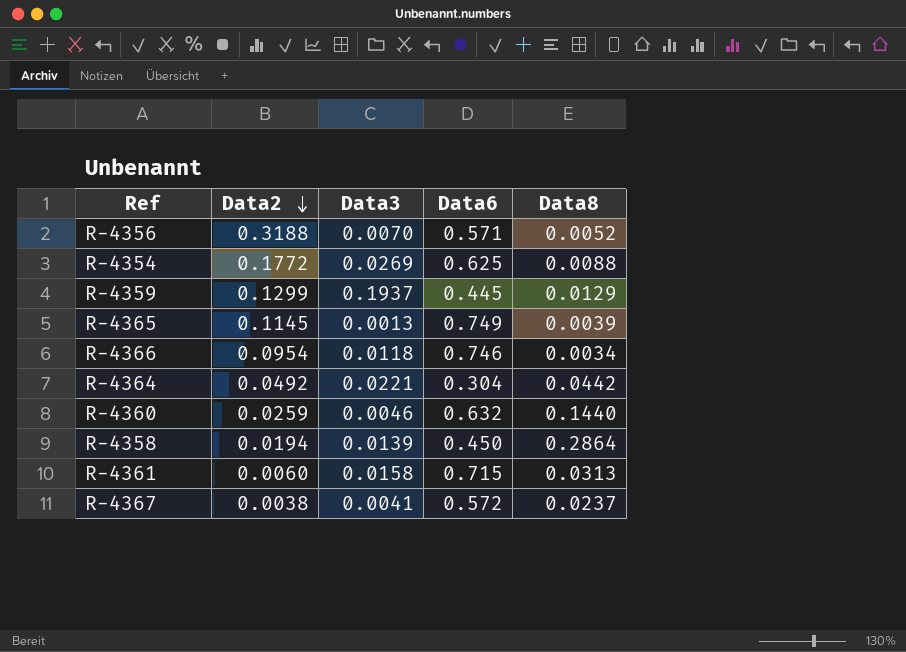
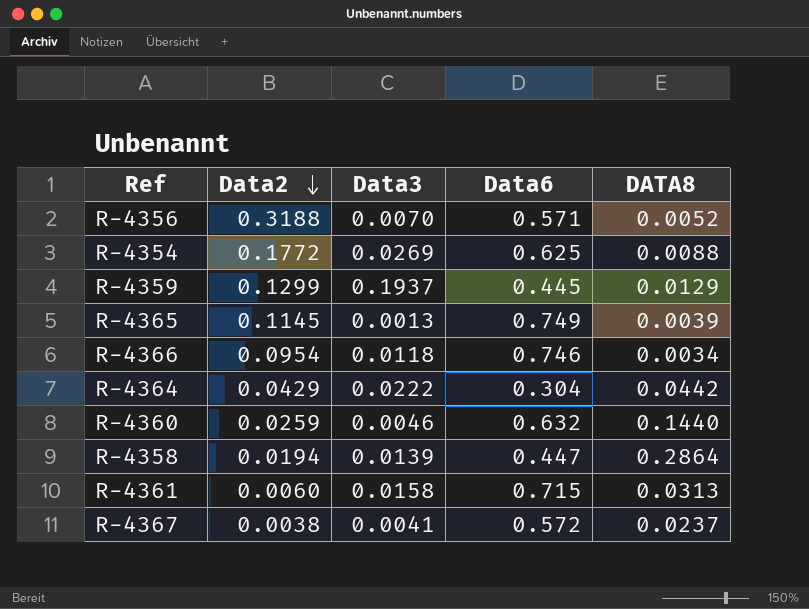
column name: Data8 -> DATA8
R-4364 | Data2: 0.0492 -> 0.0429
R-4364 | Data3: 0.0221 -> 0.0222
R-4358 | Data6: 0.450 -> 0.447

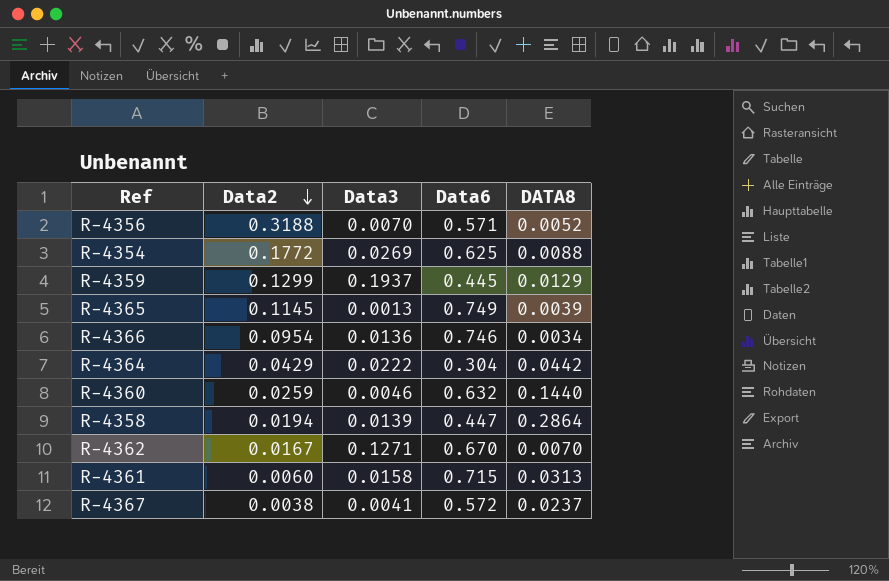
R-4366 | Data3: 0.0118 -> 0.0136
row R-4362: none -> 0.0167 | 0.1271 | 0.670 | 0.0070

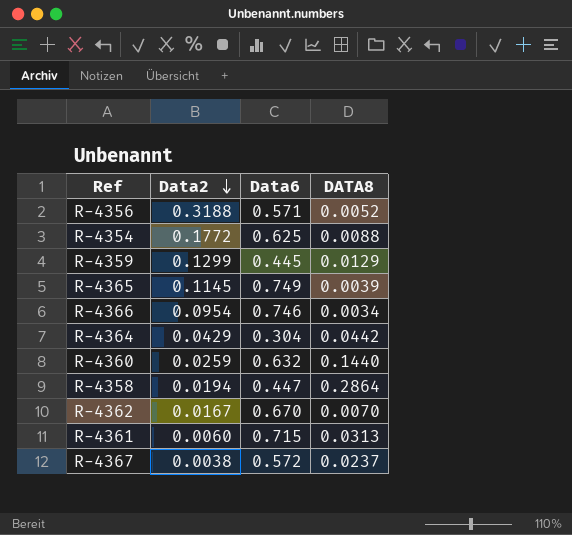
column Data3 | position: 3 -> none

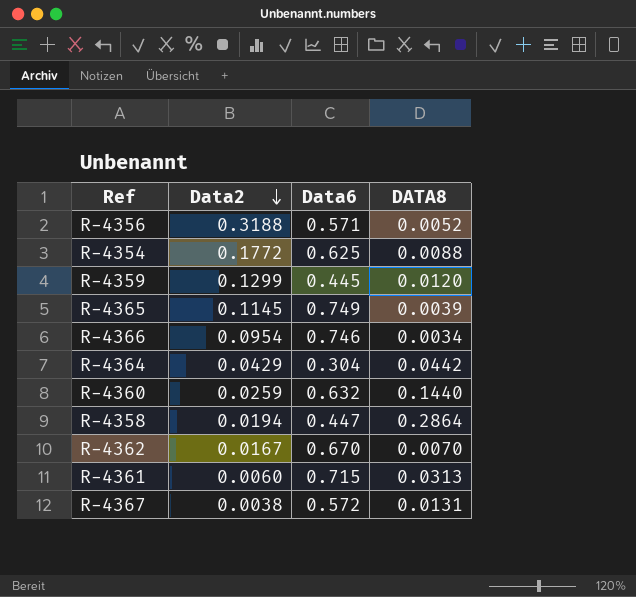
R-4359 | DATA8: 0.0129 -> 0.0120
R-4367 | DATA8: 0.0237 -> 0.0131

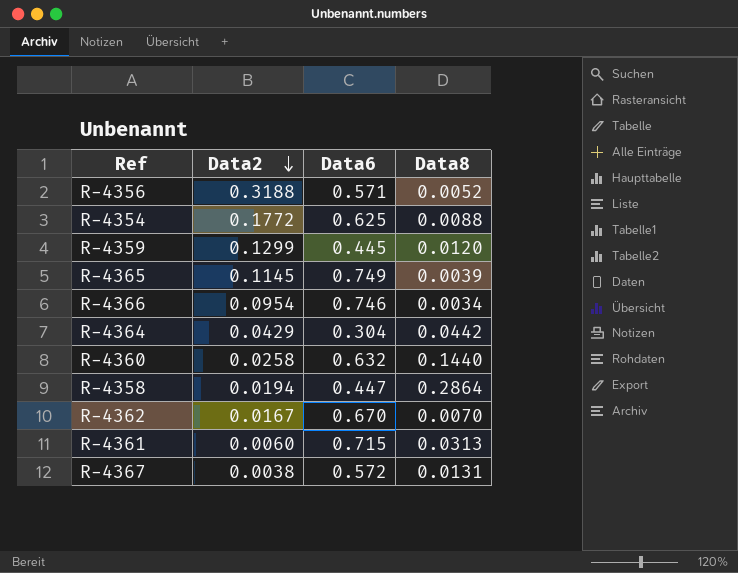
column name: DATA8 -> Data8
R-4360 | Data2: 0.0259 -> 0.0258

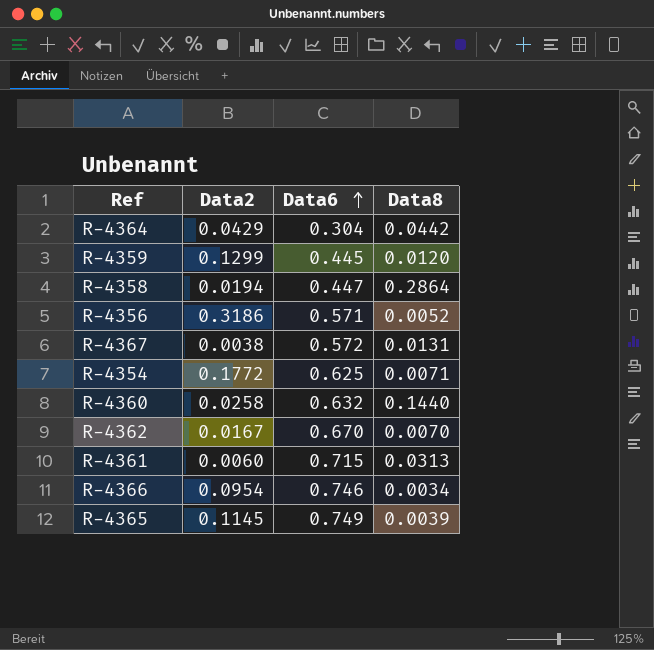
row order: Data2 descending -> Data6 ascending
R-4356 | Data2: 0.3188 -> 0.3186
R-4354 | Data8: 0.0088 -> 0.0071

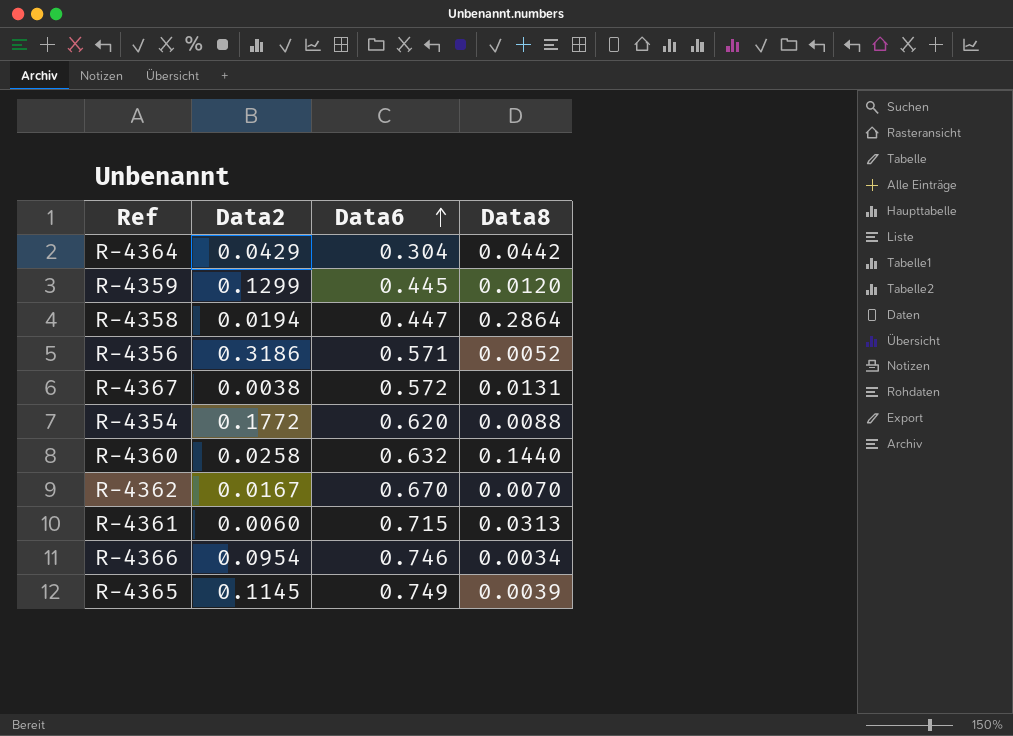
R-4354 | Data6: 0.625 -> 0.620
R-4354 | Data8: 0.0071 -> 0.0088

